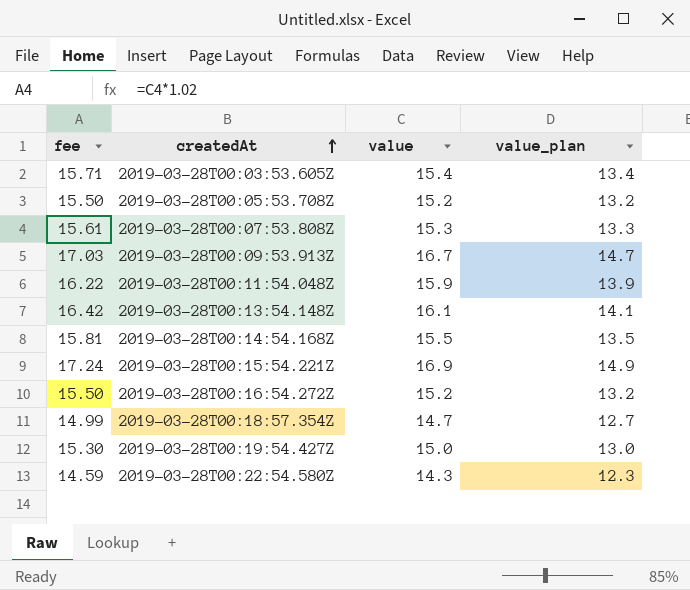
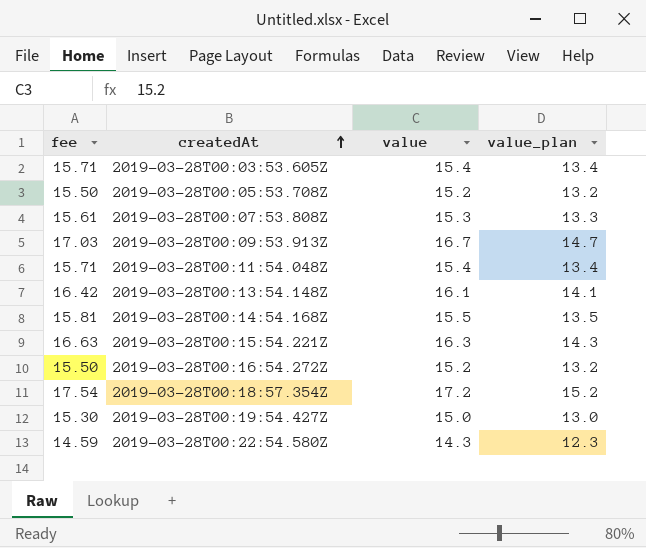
2019-03-28T00:11:54.048Z | fee: 16.22 -> 15.71
2019-03-28T00:11:54.048Z | value: 15.9 -> 15.4
2019-03-28T00:11:54.048Z | value_plan: 13.9 -> 13.4
2019-03-28T00:15:54.221Z | fee: 17.24 -> 16.63
2019-03-28T00:15:54.221Z | value: 16.9 -> 16.3
2019-03-28T00:15:54.221Z | value_plan: 14.9 -> 14.3
2019-03-28T00:18:57.354Z | fee: 14.99 -> 17.54
2019-03-28T00:18:57.354Z | value: 14.7 -> 17.2
2019-03-28T00:18:57.354Z | value_plan: 12.7 -> 15.2

